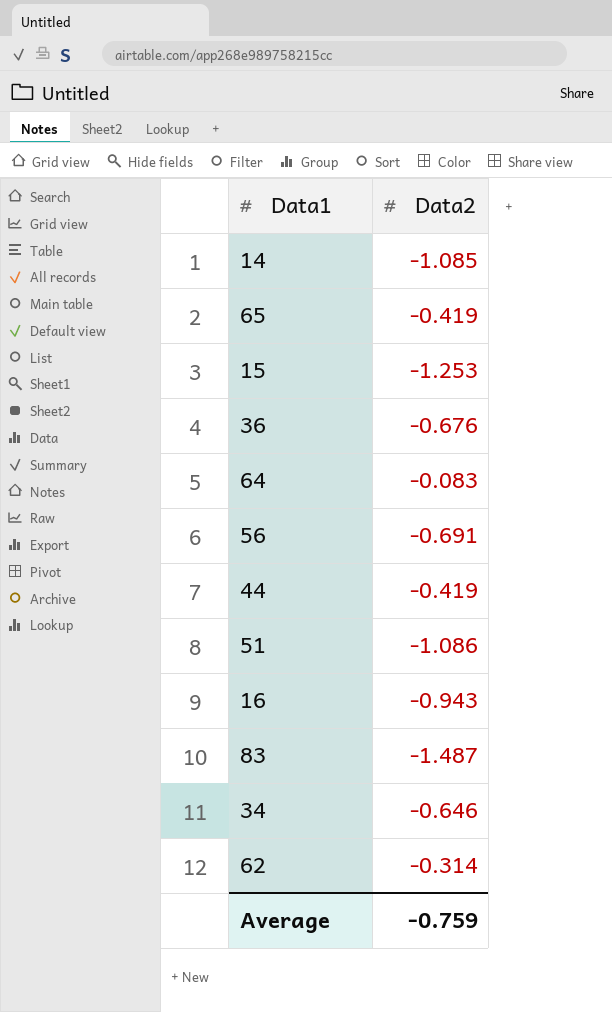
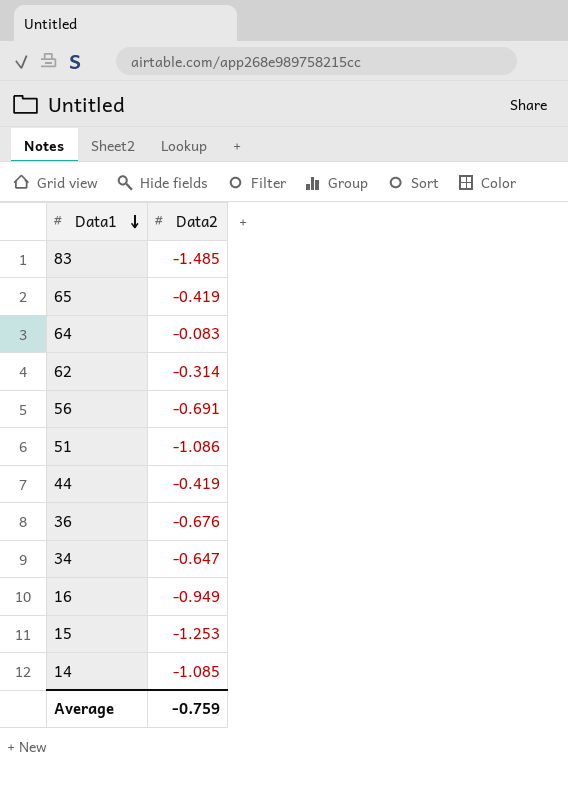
row order: none -> Data1 descending
83 | Data2: -1.487 -> -1.485
34 | Data2: -0.646 -> -0.647
16 | Data2: -0.943 -> -0.949

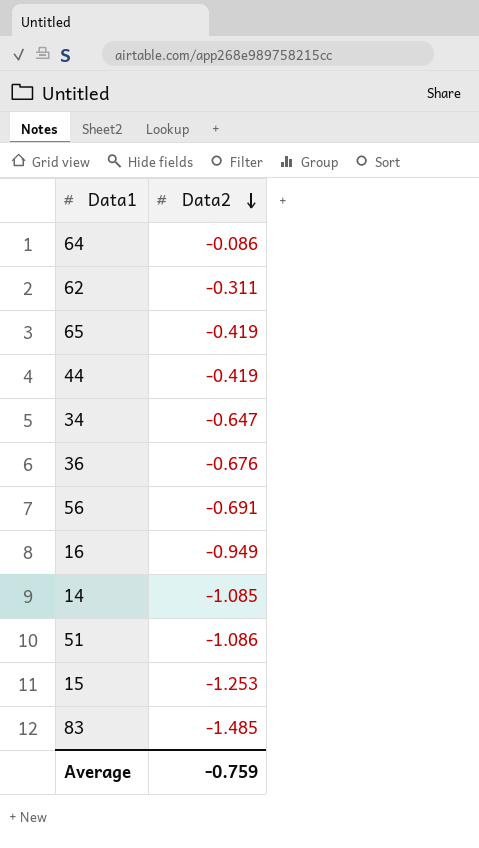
row order: Data1 descending -> Data2 descending
64 | Data2: -0.083 -> -0.086
62 | Data2: -0.314 -> -0.311

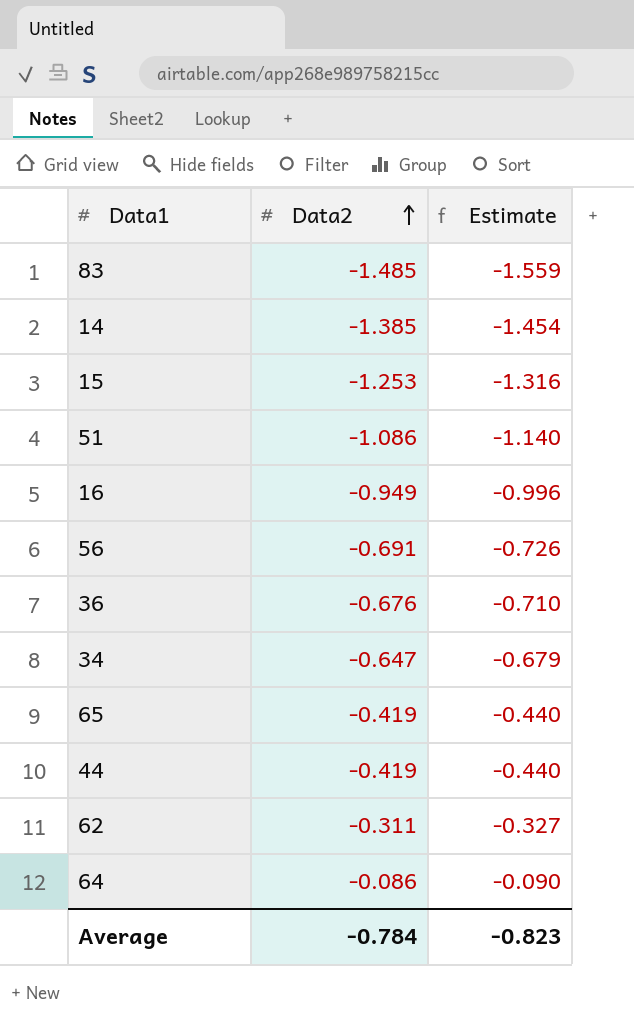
row order: Data2 descending -> Data2 ascending
column Estimate | formula: none -> [Data2] * 1.05
14 | Data2: -1.085 -> -1.385
Average | Data2: -0.759 -> -0.784

